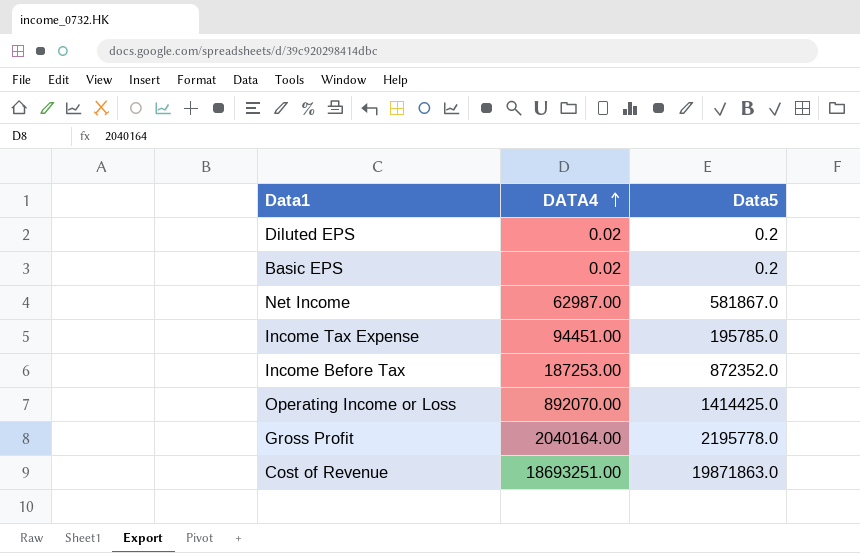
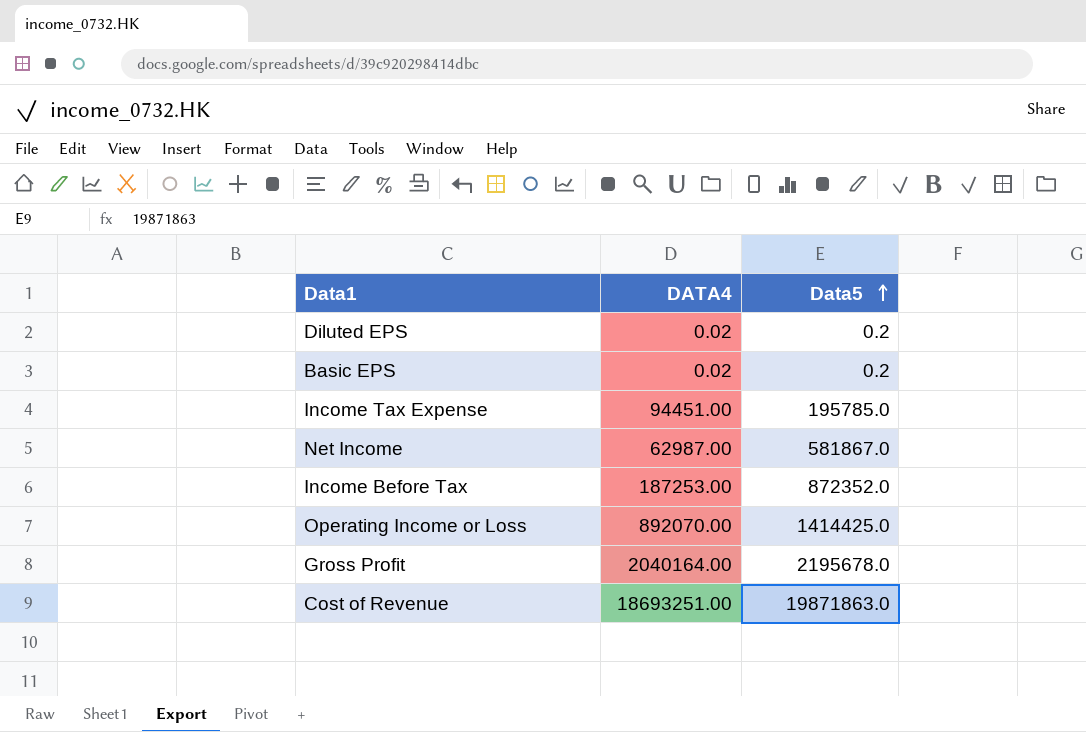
row order: DATA4 ascending -> Data5 ascending
Gross Profit | Data5: 2195778.0 -> 2195678.0

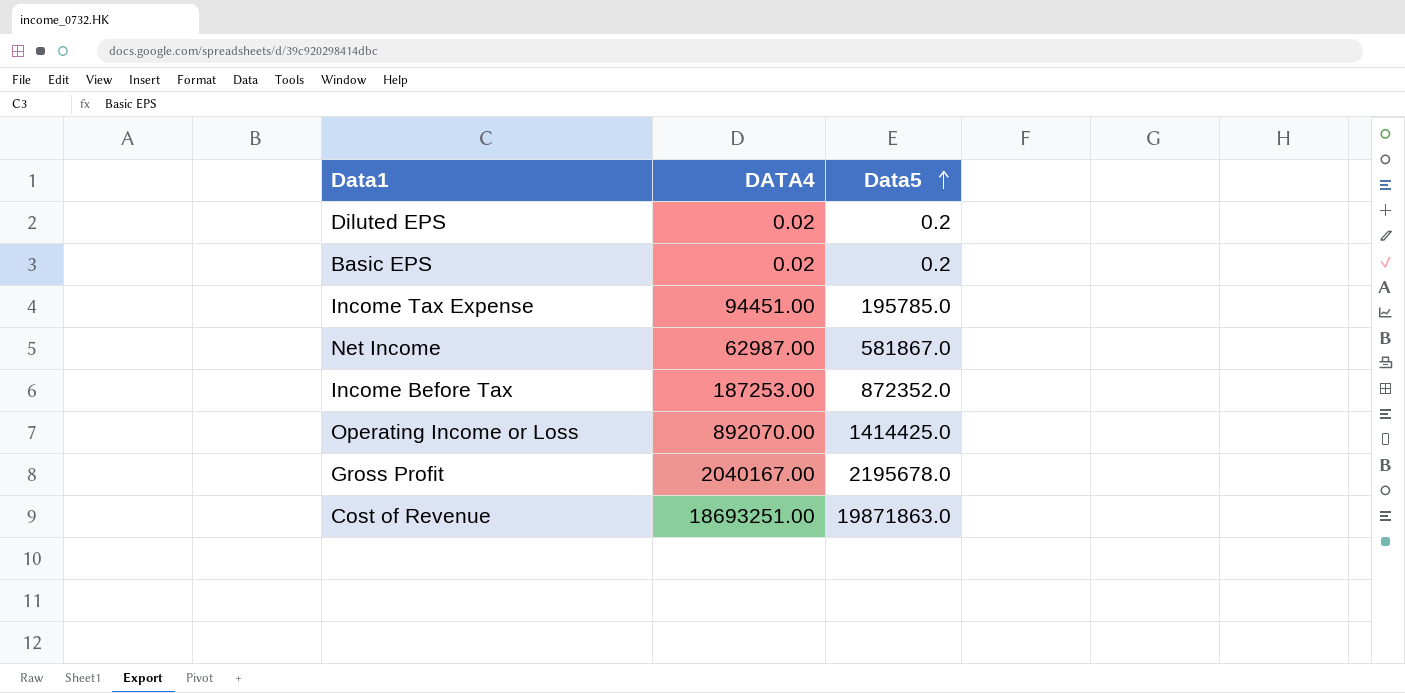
Gross Profit | DATA4: 2040164.00 -> 2040167.00

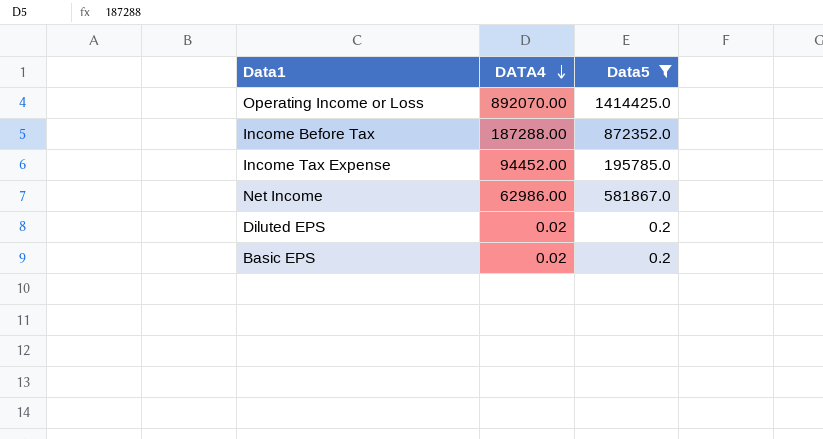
filter: none -> Data5 <= 1414425.0
row order: Data5 ascending -> DATA4 descending
Income Before Tax | DATA4: 187253.00 -> 187288.00
Income Tax Expense | DATA4: 94451.00 -> 94452.00
Net Income | DATA4: 62987.00 -> 62986.00

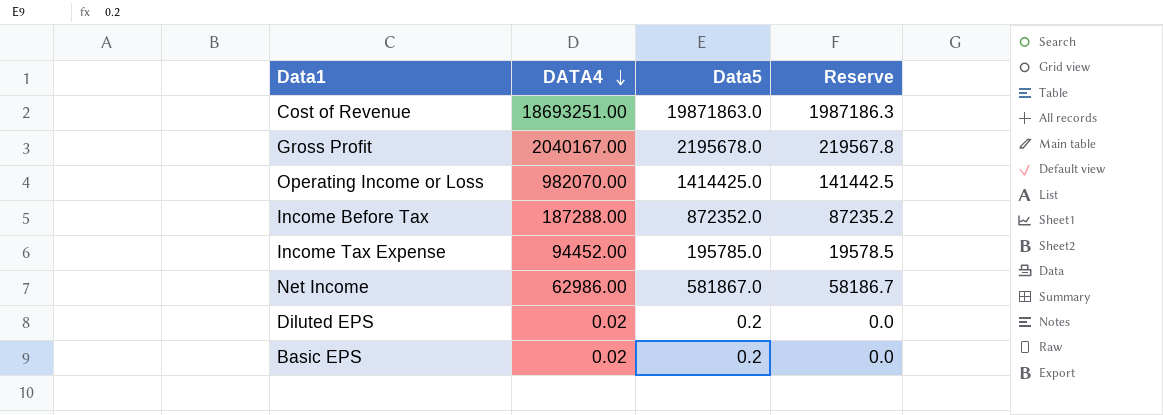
filter: Data5 <= 1414425.0 -> none
column Reserve | formula: none -> [Data5] * 0.1
Operating Income or Loss | DATA4: 892070.00 -> 982070.00

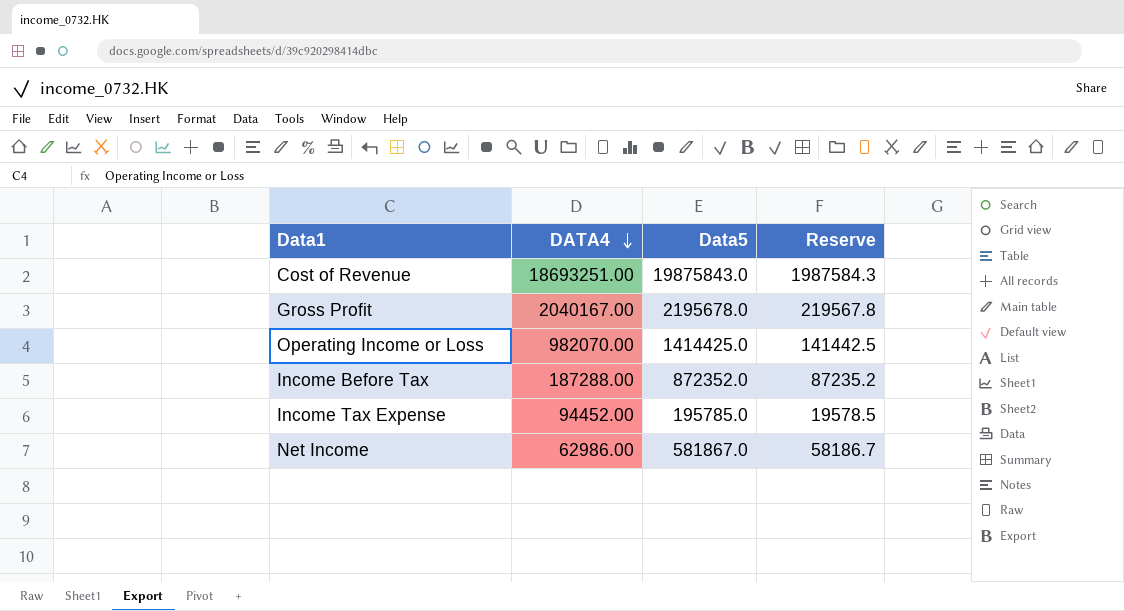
row Diluted EPS: 0.02 | 0.2 | 0.0 -> none
row Basic EPS: 0.02 | 0.2 | 0.0 -> none
Cost of Revenue | Data5: 19871863.0 -> 19875843.0
Cost of Revenue | Reserve: 1987186.3 -> 1987584.3

